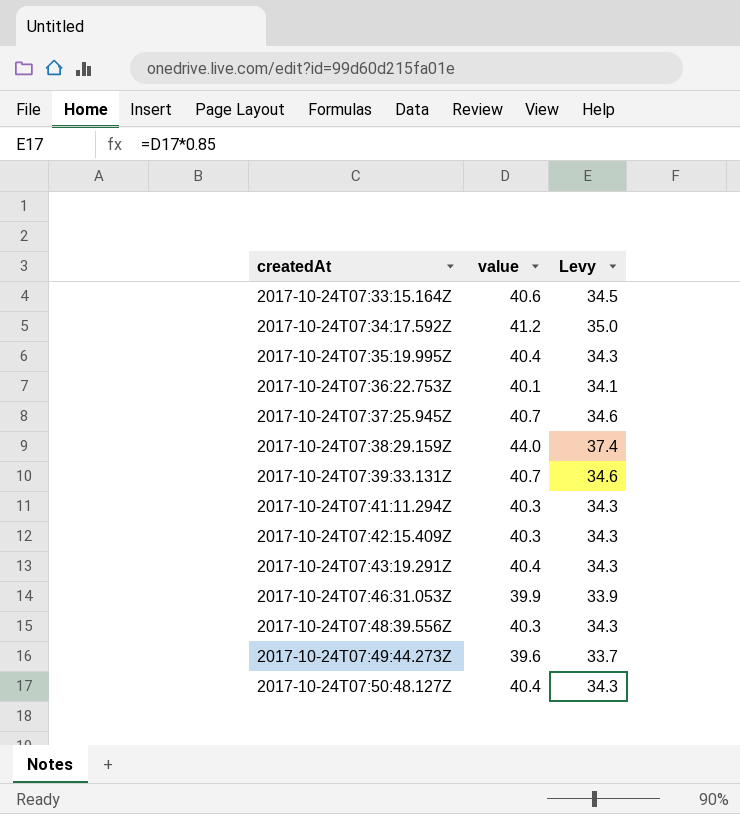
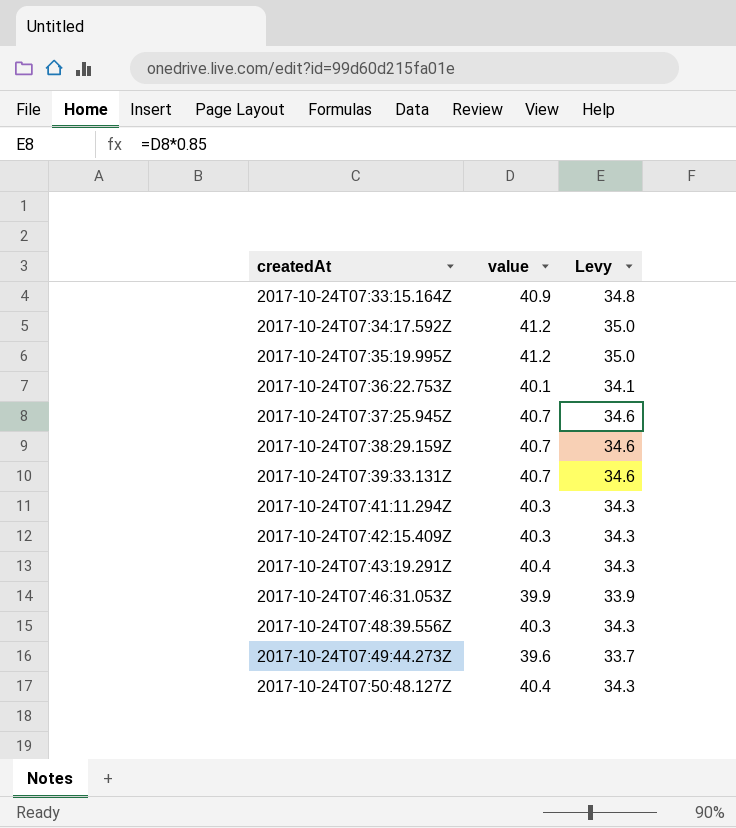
2017-10-24T07:33:15.164Z | value: 40.6 -> 40.9
2017-10-24T07:33:15.164Z | Levy: 34.5 -> 34.8
2017-10-24T07:35:19.995Z | value: 40.4 -> 41.2
2017-10-24T07:35:19.995Z | Levy: 34.3 -> 35.0
2017-10-24T07:38:29.159Z | value: 44.0 -> 40.7
2017-10-24T07:38:29.159Z | Levy: 37.4 -> 34.6

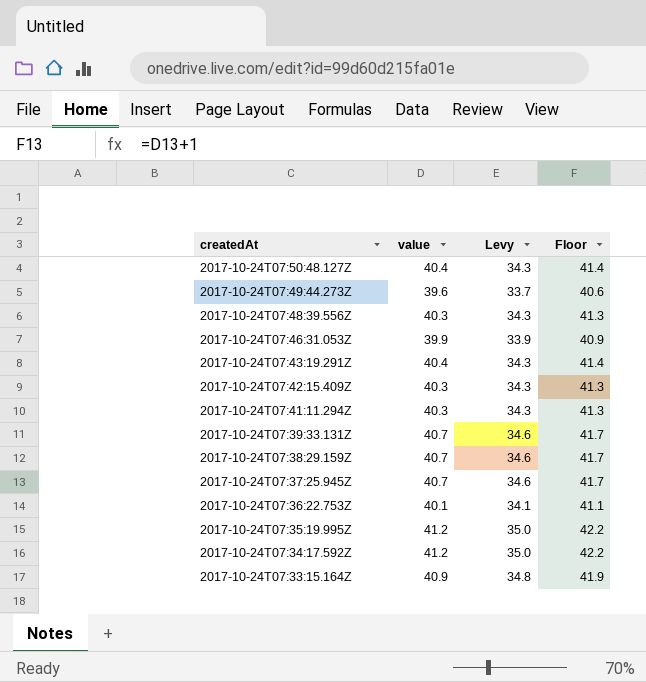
row order: createdAt ascending -> createdAt descending
column Floor | formula: none -> [value] + 1

